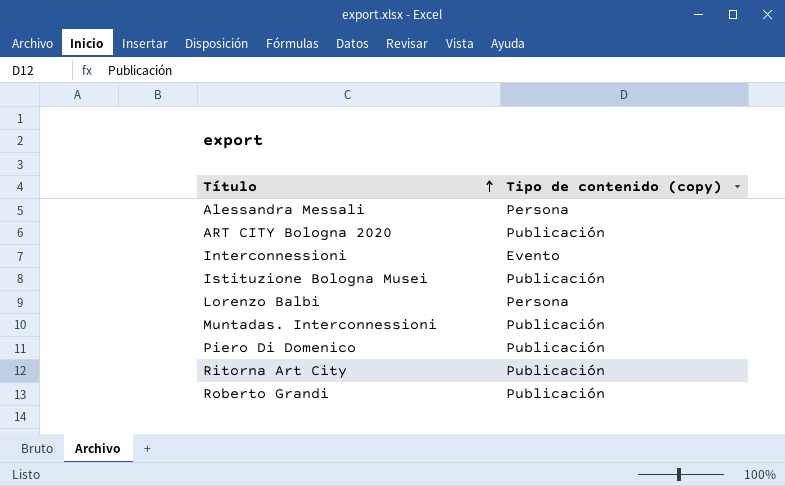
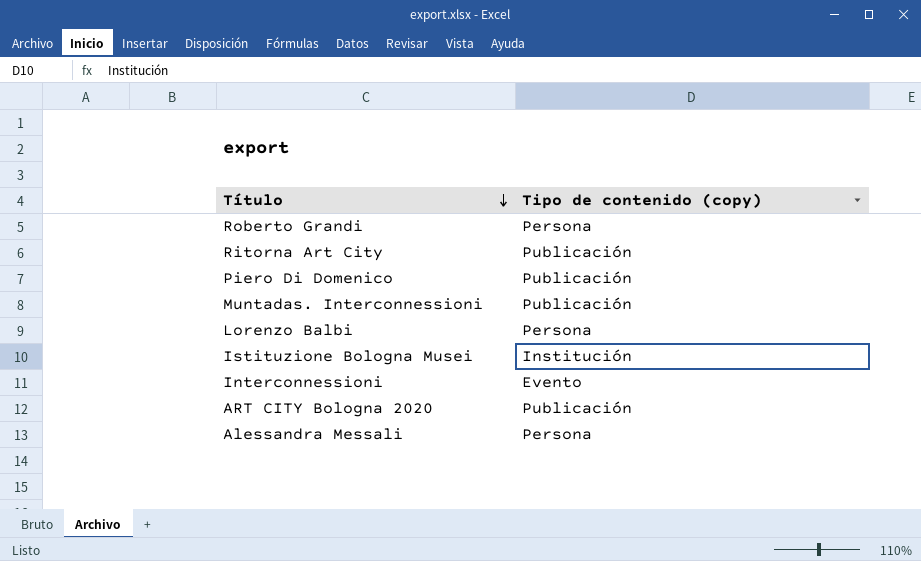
row order: Título ascending -> Título descending
Roberto Grandi | Tipo de contenido (copy): Publicación -> Persona
Istituzione Bologna Musei | Tipo de contenido (copy): Publicación -> Institución

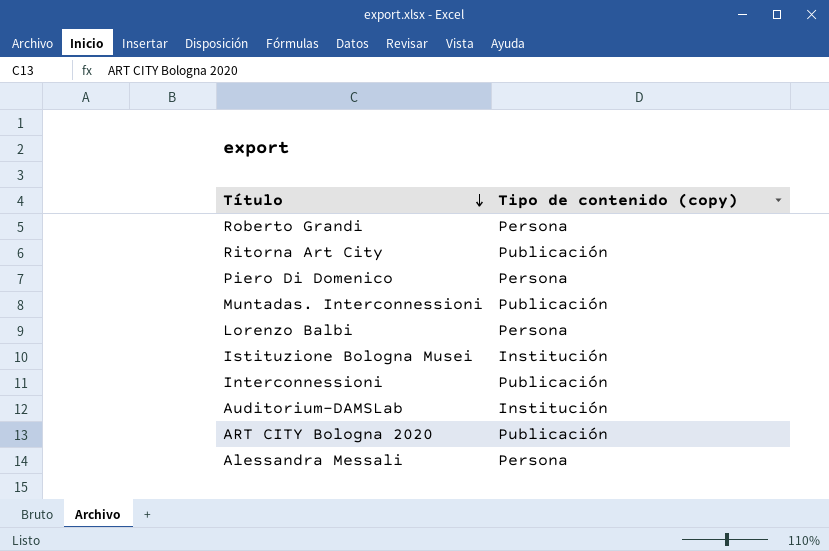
Piero Di Domenico | Tipo de contenido (copy): Publicación -> Persona
Interconnessioni | Tipo de contenido (copy): Evento -> Publicación
row Auditorium-DAMSLab: none -> Institución

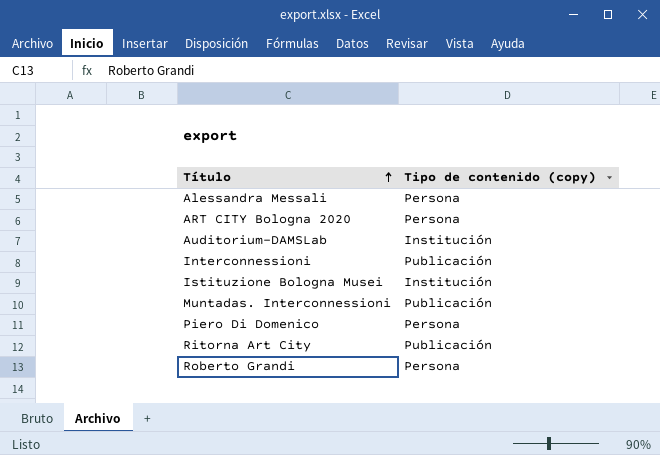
row order: Título descending -> Título ascending
row Lorenzo Balbi: Persona -> none
ART CITY Bologna 2020 | Tipo de contenido (copy): Publicación -> Persona

